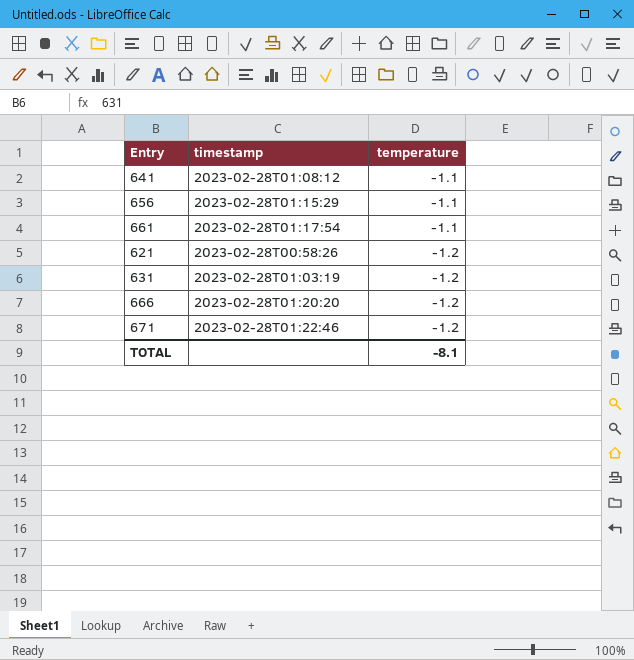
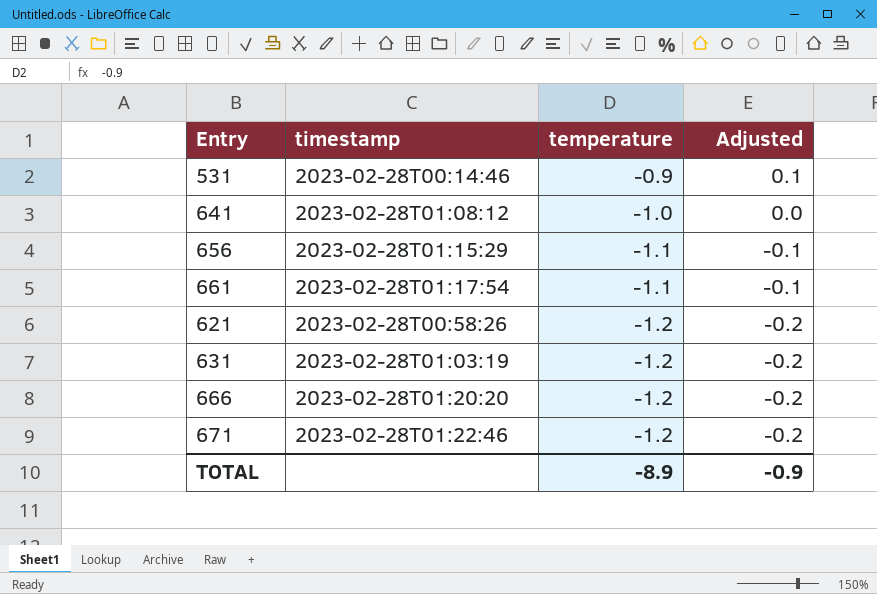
column Adjusted | formula: none -> [temperature] + 1
row 531: none -> 2023-02-28T00:14:46 | -0.9 | 0.1
641 | temperature: -1.1 -> -1.0
TOTAL | temperature: -8.1 -> -8.9

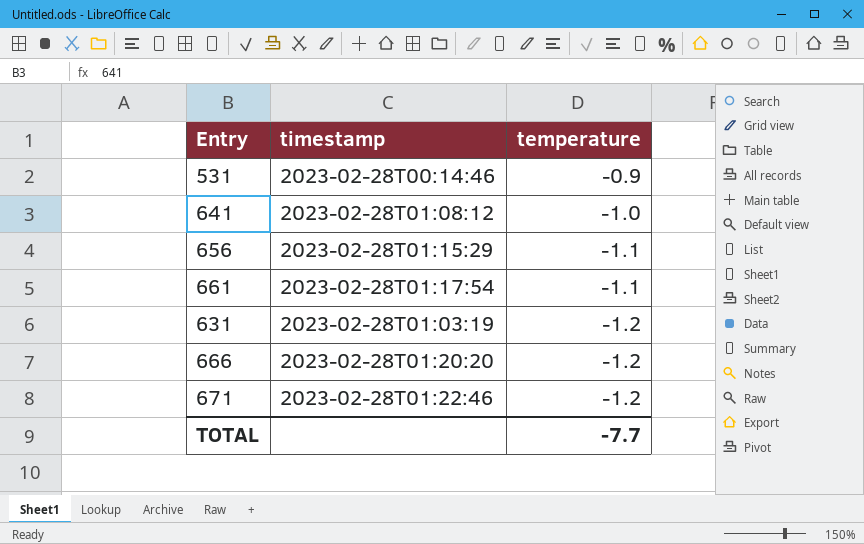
column Adjusted | formula: [temperature] + 1 -> none
row 621: 2023-02-28T00:58:26 | -1.2 | -0.2 -> none
TOTAL | temperature: -8.9 -> -7.7

